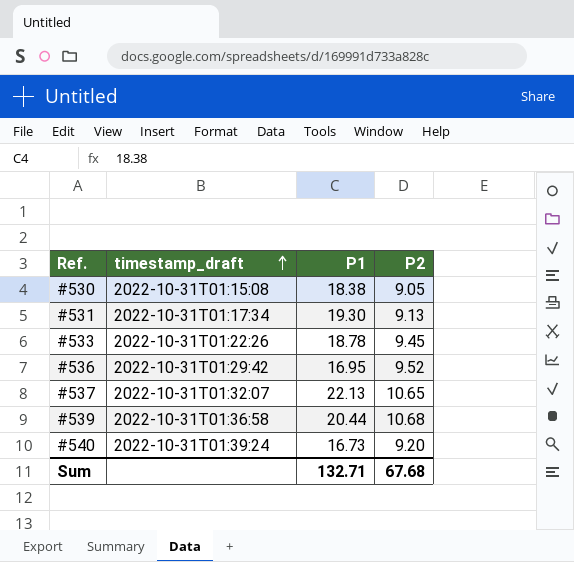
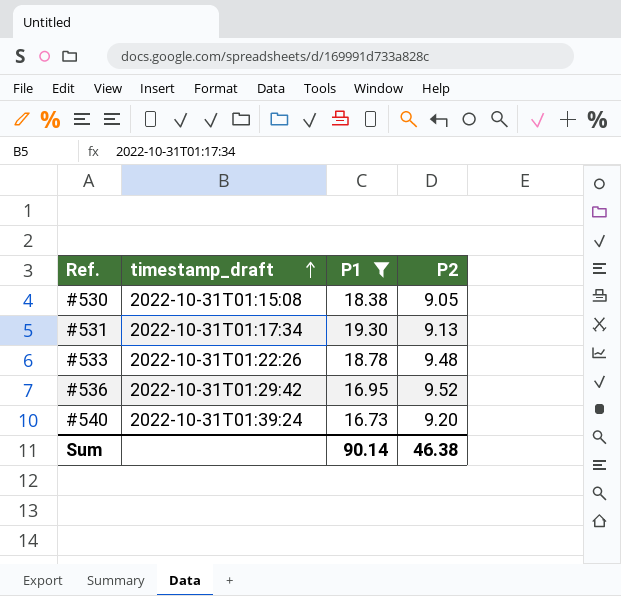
filter: none -> P1 <= 19.30
#533 | P2: 9.45 -> 9.48
Sum | P1: 132.71 -> 90.14
Sum | P2: 67.68 -> 46.38

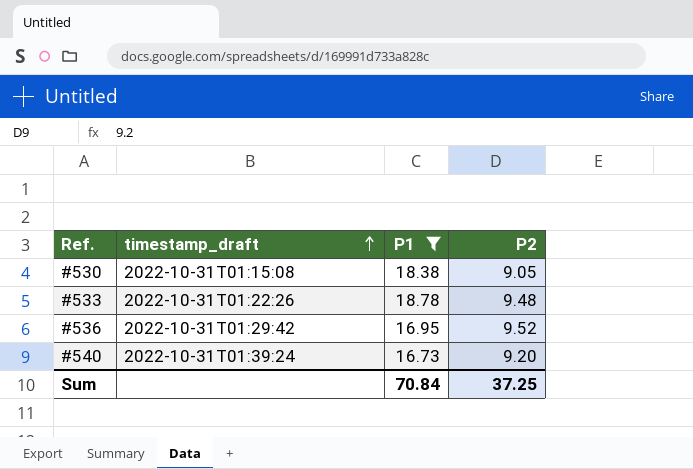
row #531: 2022-10-31T01:17:34 | 19.30 | 9.13 -> none
Sum | P1: 90.14 -> 70.84
Sum | P2: 46.38 -> 37.25

